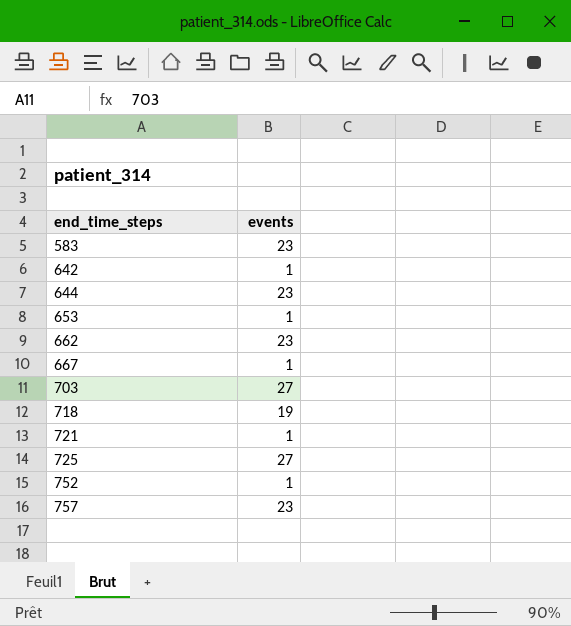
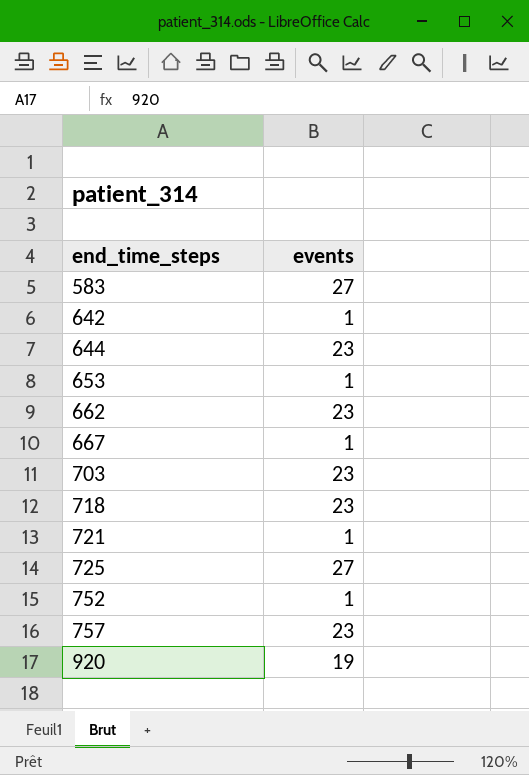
583 | events: 23 -> 27
703 | events: 27 -> 23
718 | events: 19 -> 23
row 920: none -> 19

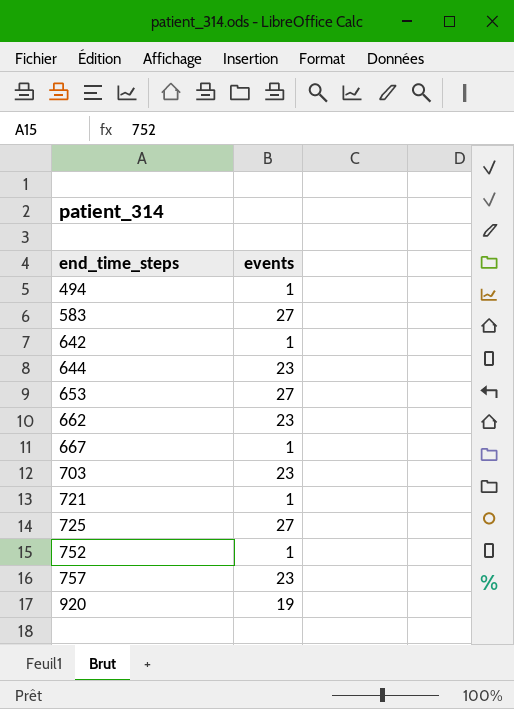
row 718: 23 -> none
row 494: none -> 1
653 | events: 1 -> 27

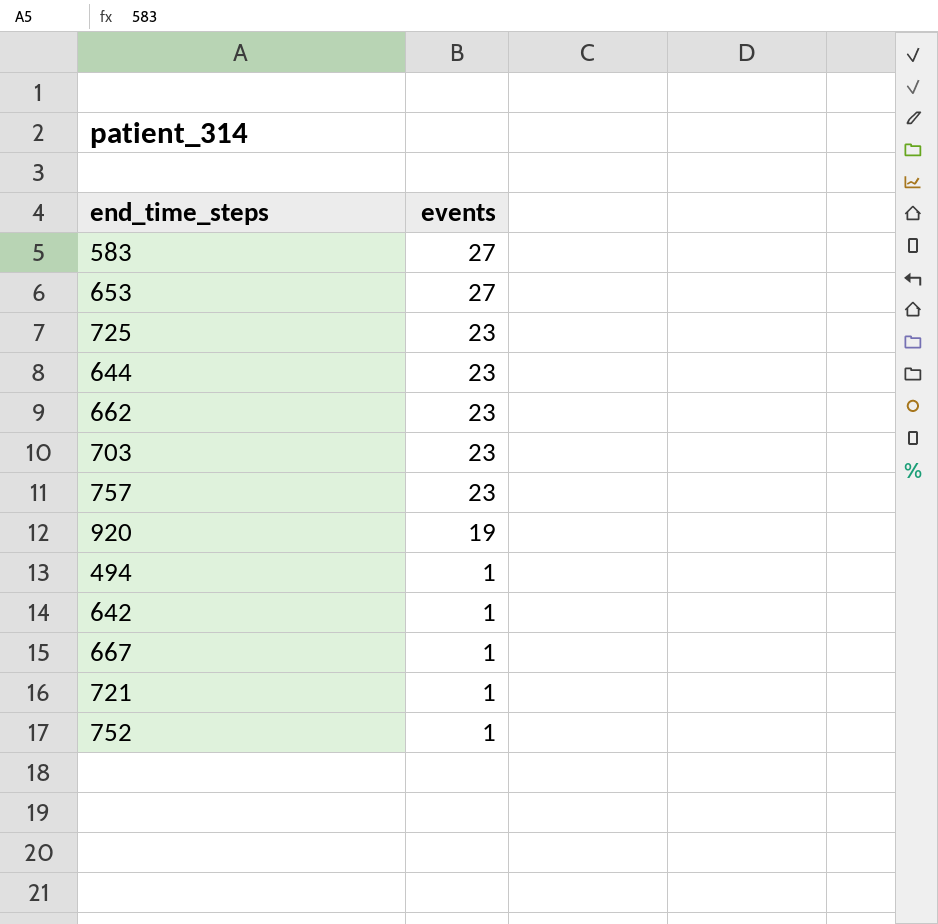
row order: end_time_steps ascending -> events descending
725 | events: 27 -> 23

